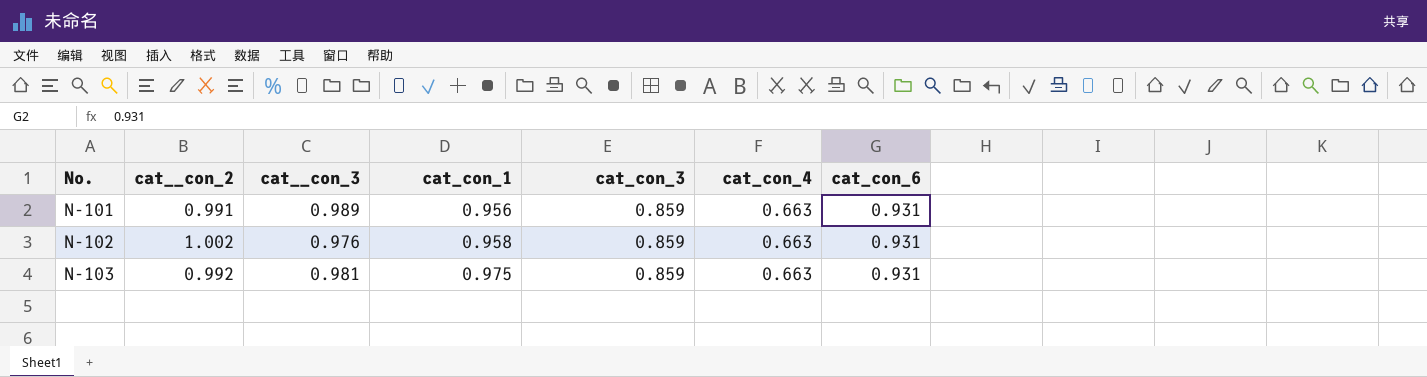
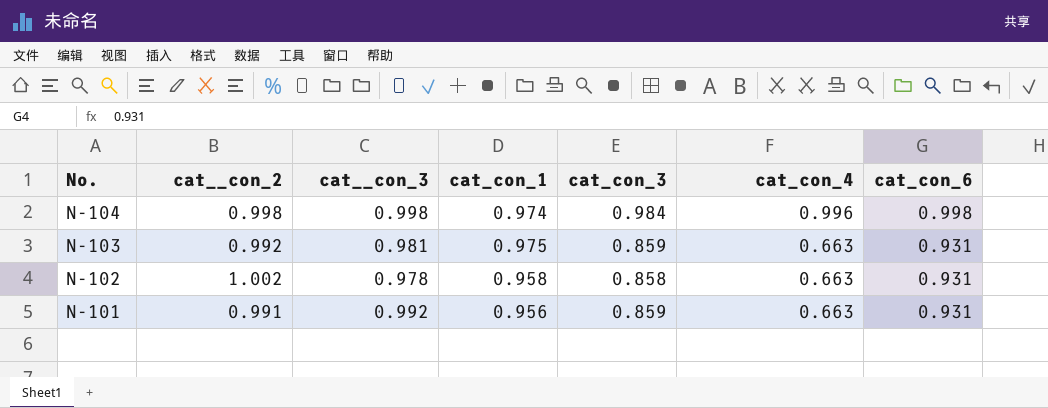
row order: No. ascending -> No. descending
row N-104: none -> 0.998 | 0.998 | 0.974 | 0.984 | 0.996 | 0.998
N-102 | cat__con_3: 0.976 -> 0.978
N-102 | cat_con_3: 0.859 -> 0.858
N-101 | cat__con_3: 0.989 -> 0.992

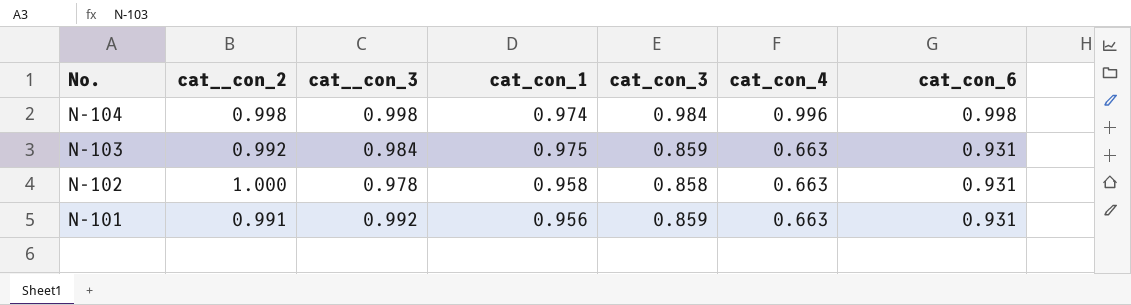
N-103 | cat__con_3: 0.981 -> 0.984
N-102 | cat__con_2: 1.002 -> 1.000

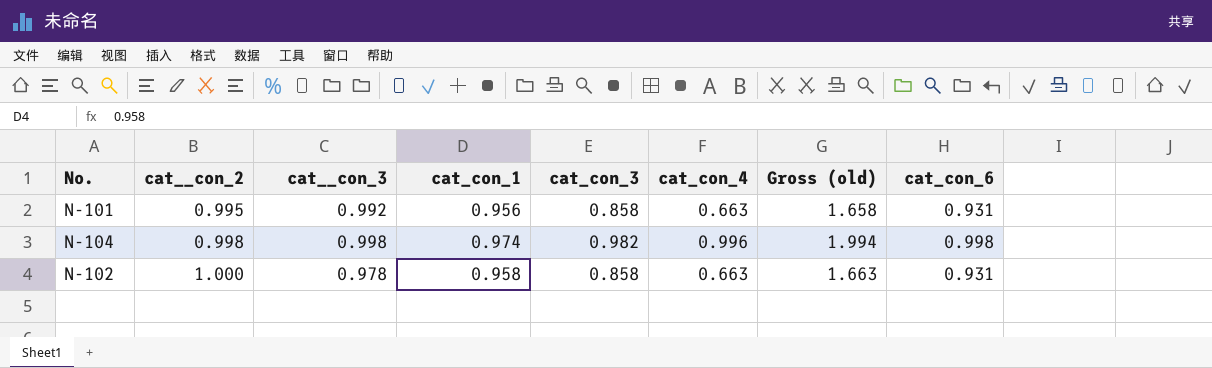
row order: No. descending -> cat__con_2 ascending
column Gross (old) | formula: none -> [cat__con_2] + [cat_con_4]
row N-103: 0.992 | 0.984 | 0.975 | 0.859 | 0.663 | 0.931 -> none
N-101 | cat__con_2: 0.991 -> 0.995
N-101 | cat_con_3: 0.859 -> 0.858
N-104 | cat_con_3: 0.984 -> 0.982

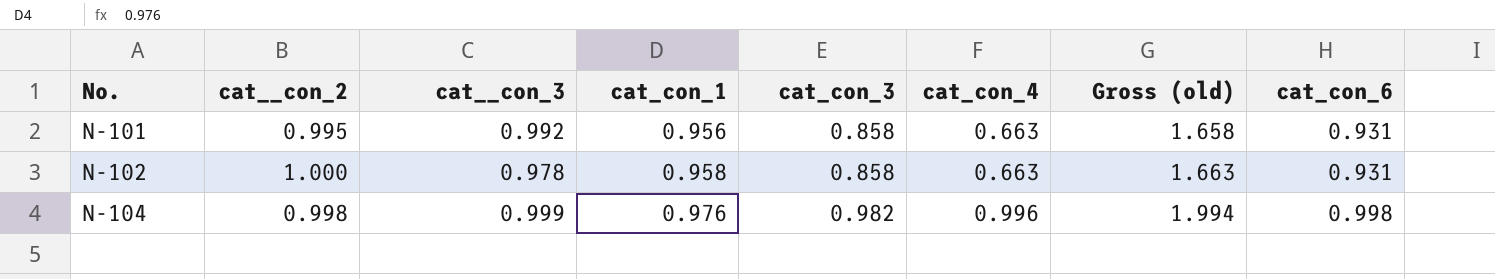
row order: cat__con_2 ascending -> No. ascending
N-104 | cat__con_3: 0.998 -> 0.999
N-104 | cat_con_1: 0.974 -> 0.976

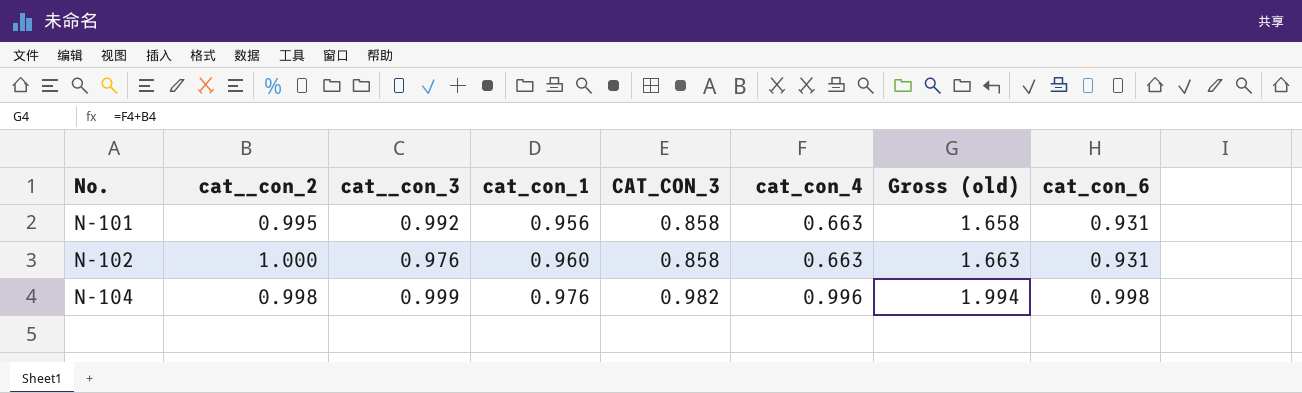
column name: cat_con_3 -> CAT_CON_3
N-102 | cat__con_3: 0.978 -> 0.976
N-102 | cat_con_1: 0.958 -> 0.960

